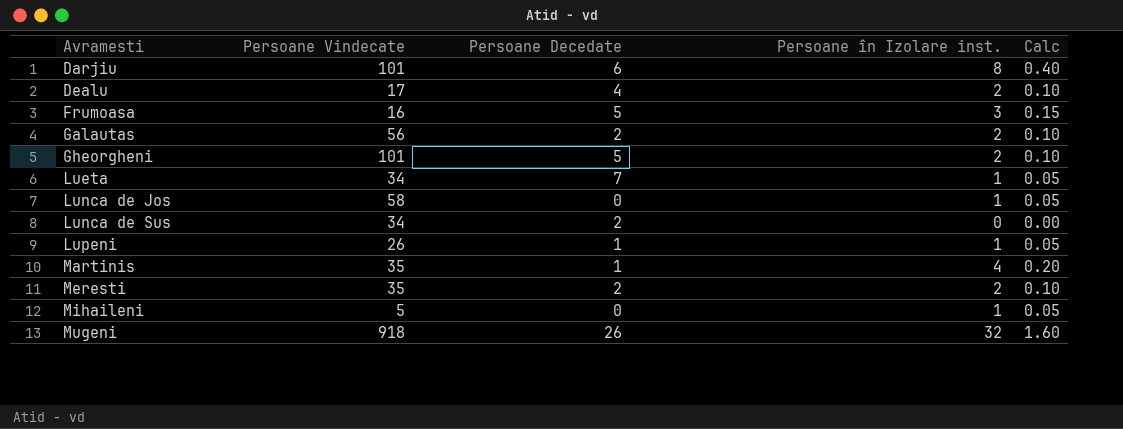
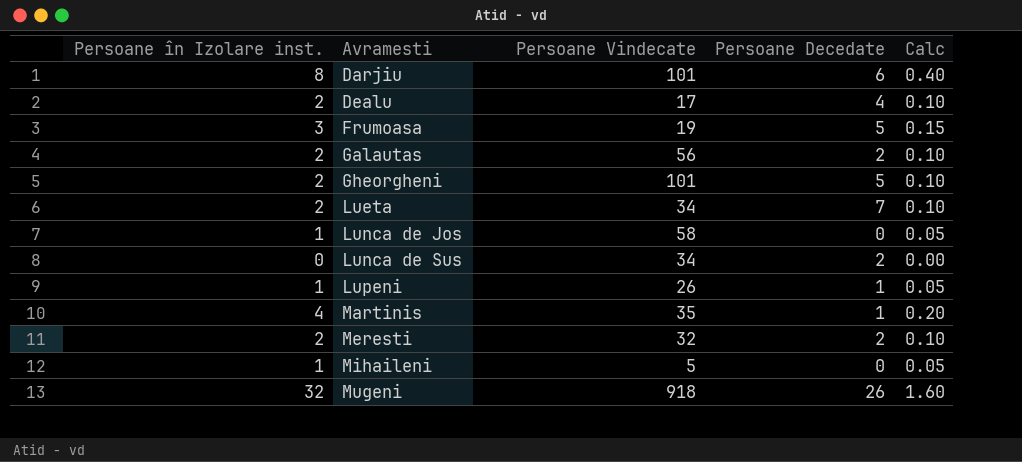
column Persoane în Izolare inst. | position: 4 -> 1
Frumoasa | Persoane Vindecate: 16 -> 19
Lueta | Persoane în Izolare inst.: 1 -> 2
Lueta | Calc: 0.05 -> 0.10
Meresti | Persoane Vindecate: 35 -> 32

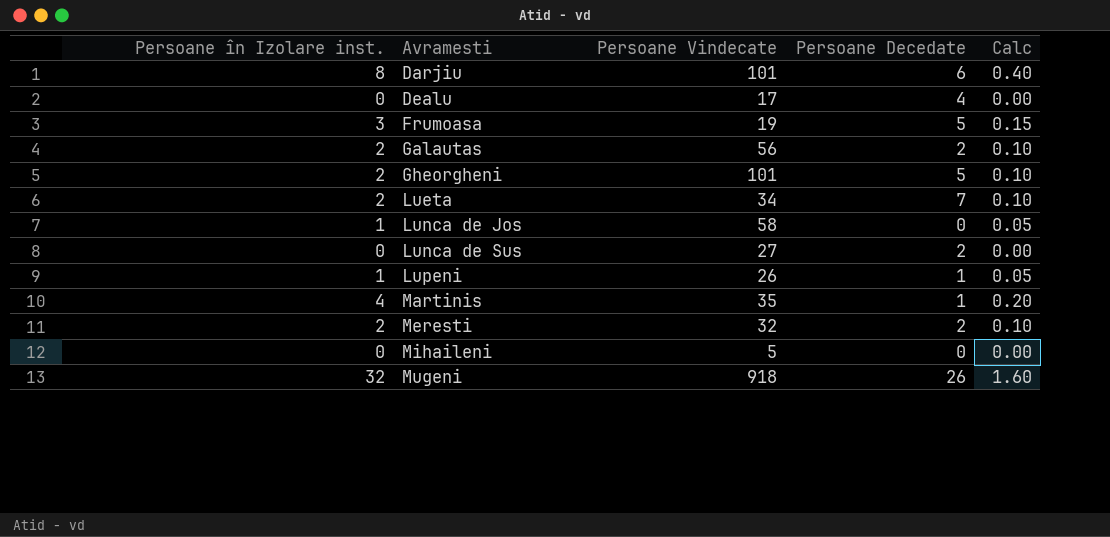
Dealu | Persoane în Izolare inst.: 2 -> 0
Dealu | Calc: 0.10 -> 0.00
Lunca de Sus | Persoane Vindecate: 34 -> 27
Mihaileni | Persoane în Izolare inst.: 1 -> 0
Mihaileni | Calc: 0.05 -> 0.00

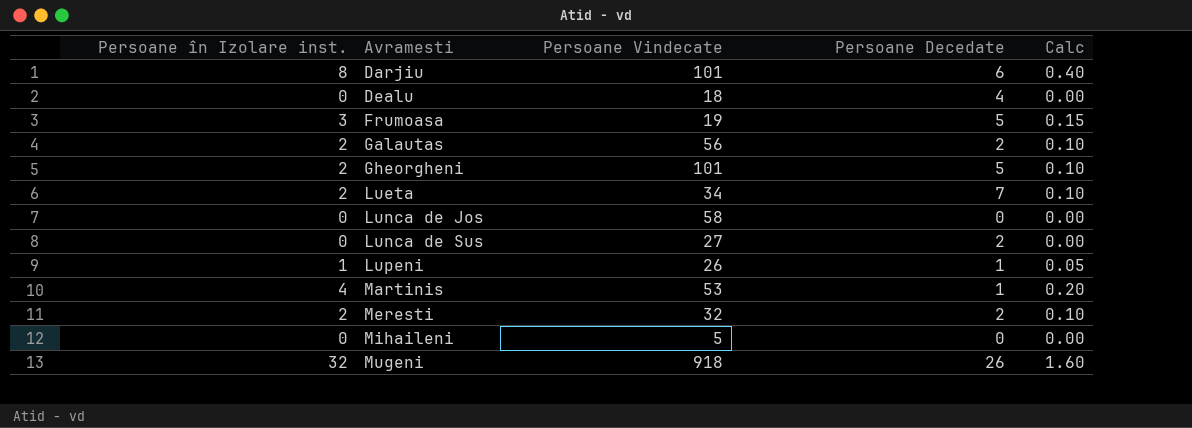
Dealu | Persoane Vindecate: 17 -> 18
Lunca de Jos | Persoane în Izolare inst.: 1 -> 0
Lunca de Jos | Calc: 0.05 -> 0.00
Martinis | Persoane Vindecate: 35 -> 53

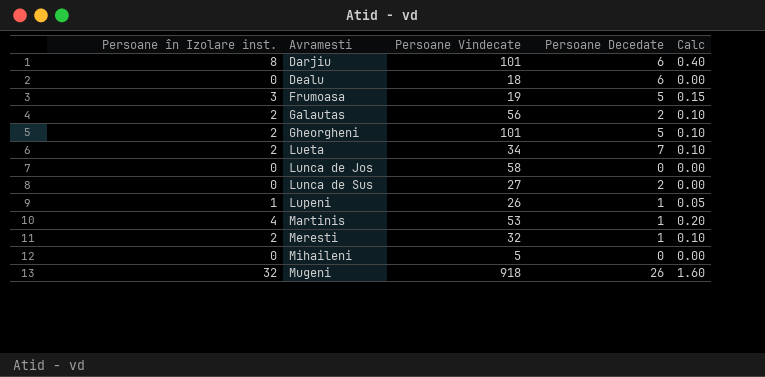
Dealu | Persoane Decedate: 4 -> 6
Meresti | Persoane Decedate: 2 -> 1

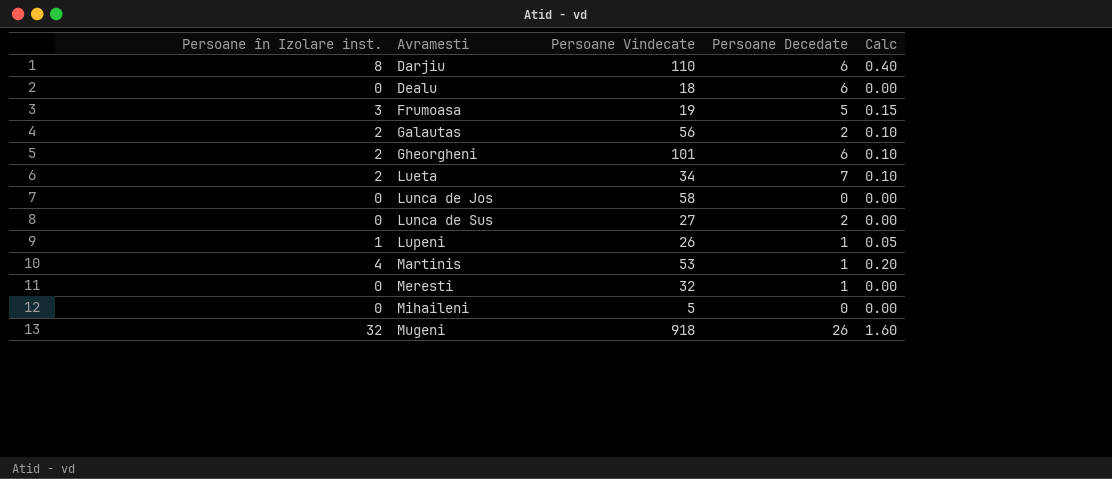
Darjiu | Persoane Vindecate: 101 -> 110
Gheorgheni | Persoane Decedate: 5 -> 6
Meresti | Persoane în Izolare inst.: 2 -> 0
Meresti | Calc: 0.10 -> 0.00

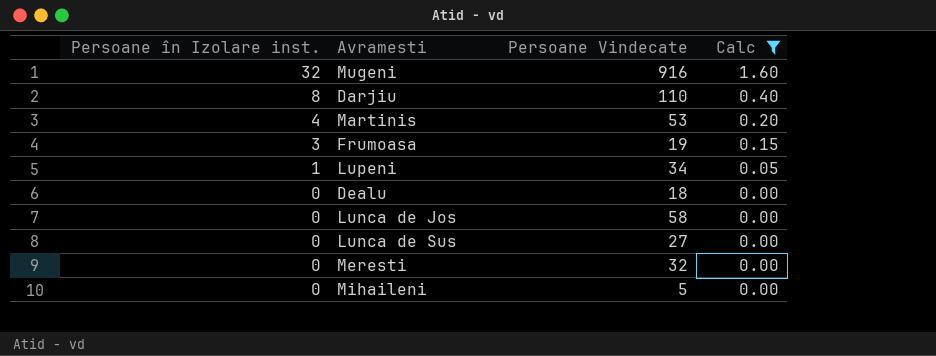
filter: none -> Calc != 0.10
row order: Avramesti ascending -> Persoane în Izolare inst. descending
column Persoane Decedate | position: 4 -> none
Mugeni | Persoane Vindecate: 918 -> 916
Lupeni | Persoane Vindecate: 26 -> 34

